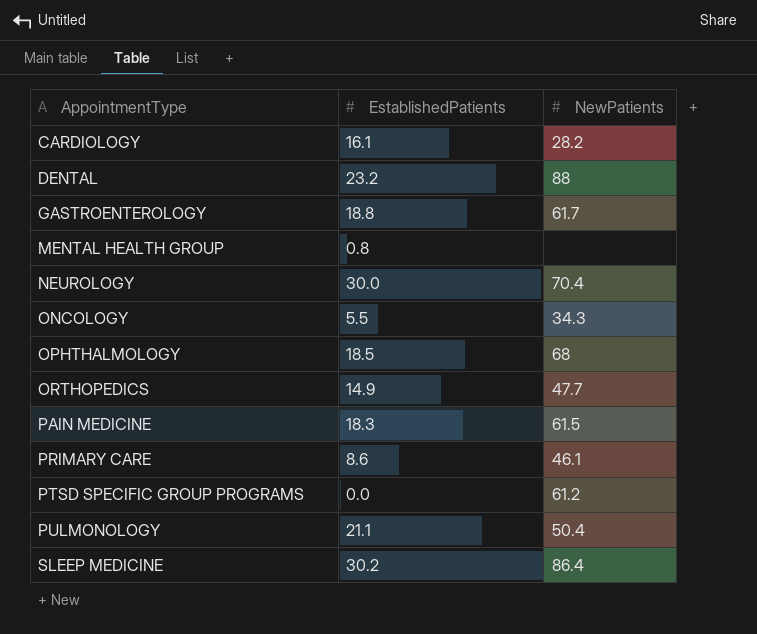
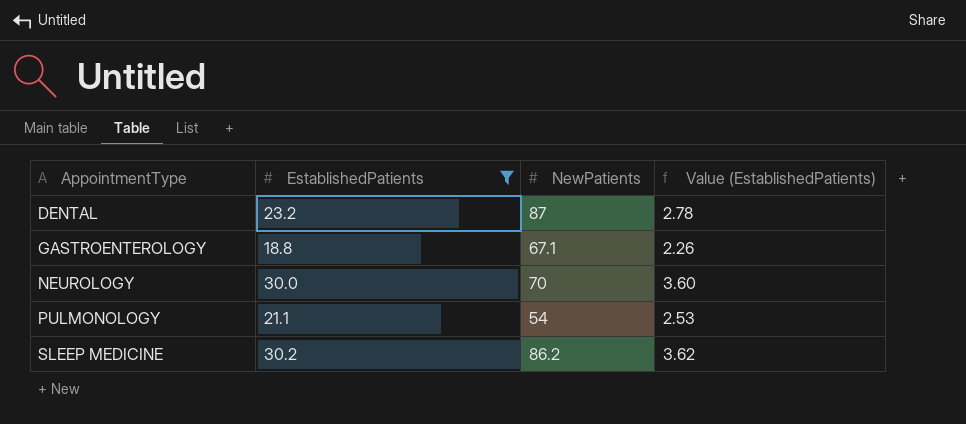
filter: none -> EstablishedPatients >= 18.8
column Value (EstablishedPatients) | formula: none -> [EstablishedPatients] * 0.12
DENTAL | NewPatients: 88 -> 87
GASTROENTEROLOGY | NewPatients: 61.7 -> 67.1
NEUROLOGY | NewPatients: 70.4 -> 70
PULMONOLOGY | NewPatients: 50.4 -> 54
SLEEP MEDICINE | NewPatients: 86.4 -> 86.2

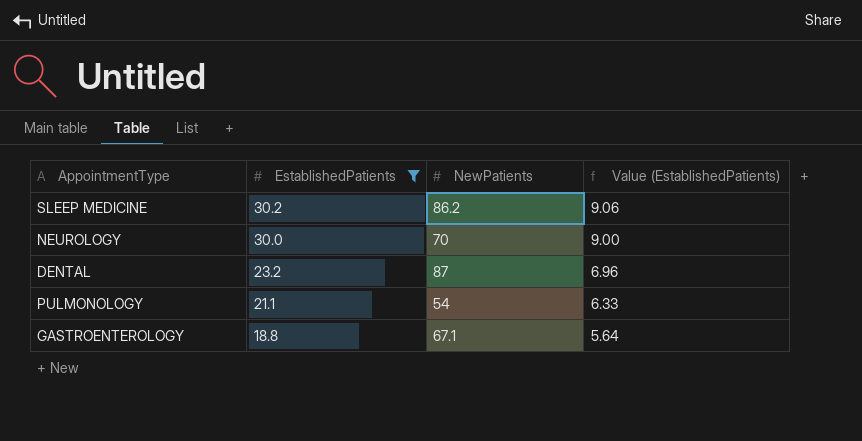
row order: AppointmentType ascending -> EstablishedPatients descending
column Value (EstablishedPatients) | formula: [EstablishedPatients] * 0.12 -> [EstablishedPatients] * 0.3

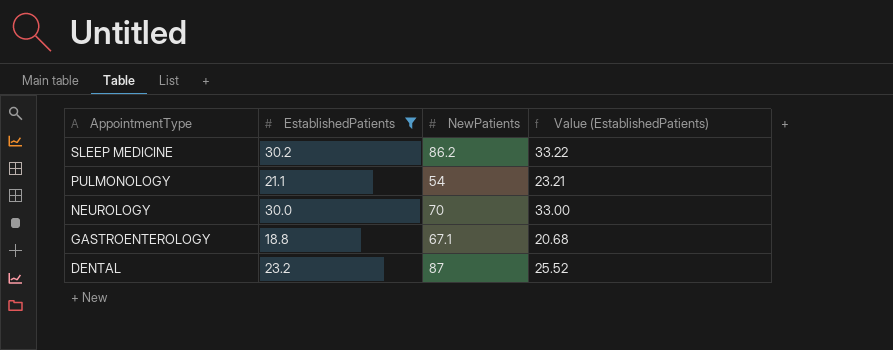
row order: EstablishedPatients descending -> AppointmentType descending
column Value (EstablishedPatients) | formula: [EstablishedPatients] * 0.3 -> [EstablishedPatients] * 1.1

